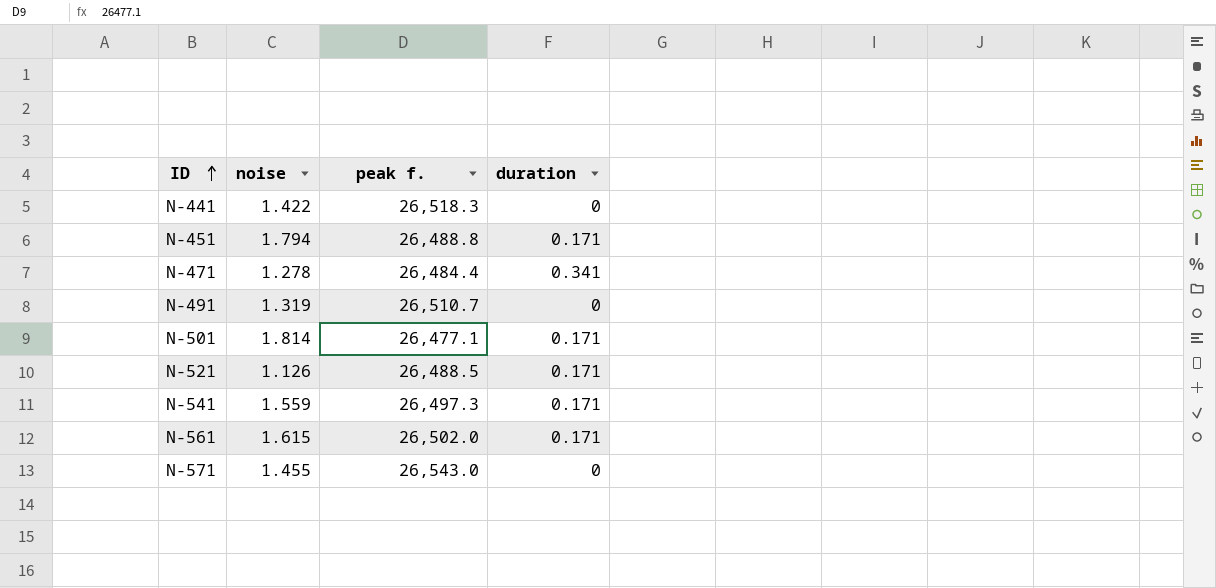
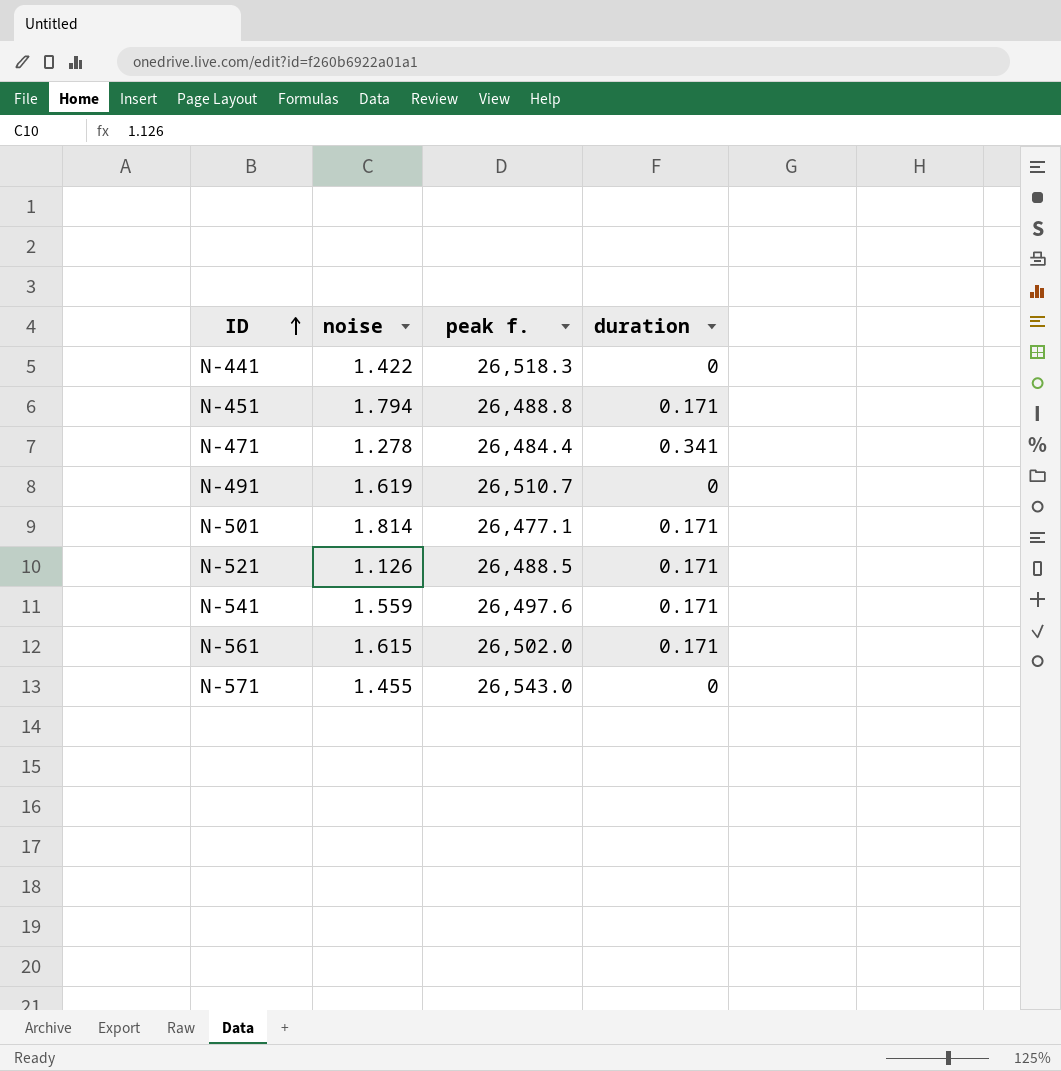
N-491 | noise: 1.319 -> 1.619
N-541 | peak f.: 26,497.3 -> 26,497.6

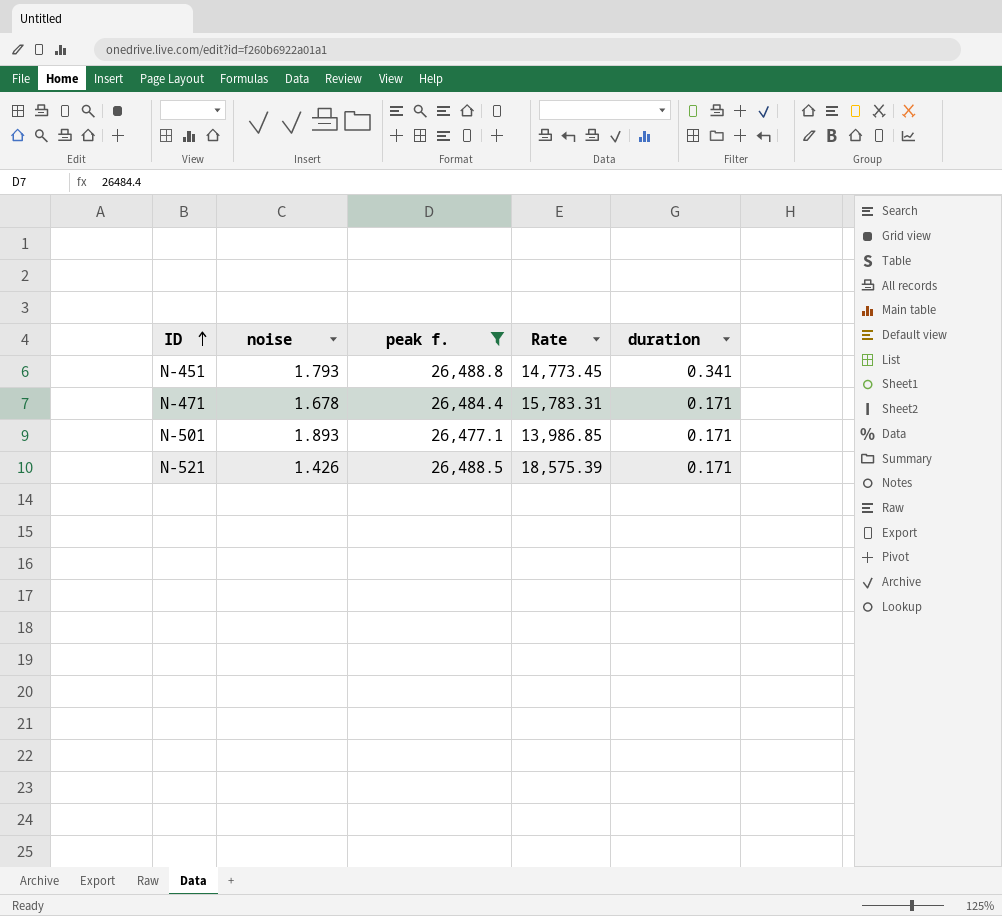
filter: none -> peak f. <= 26,488.8
column Rate | formula: none -> [peak f.] / [noise]
N-451 | noise: 1.794 -> 1.793
N-451 | duration: 0.171 -> 0.341
N-471 | noise: 1.278 -> 1.678
N-471 | duration: 0.341 -> 0.171
N-501 | noise: 1.814 -> 1.893
N-521 | noise: 1.126 -> 1.426

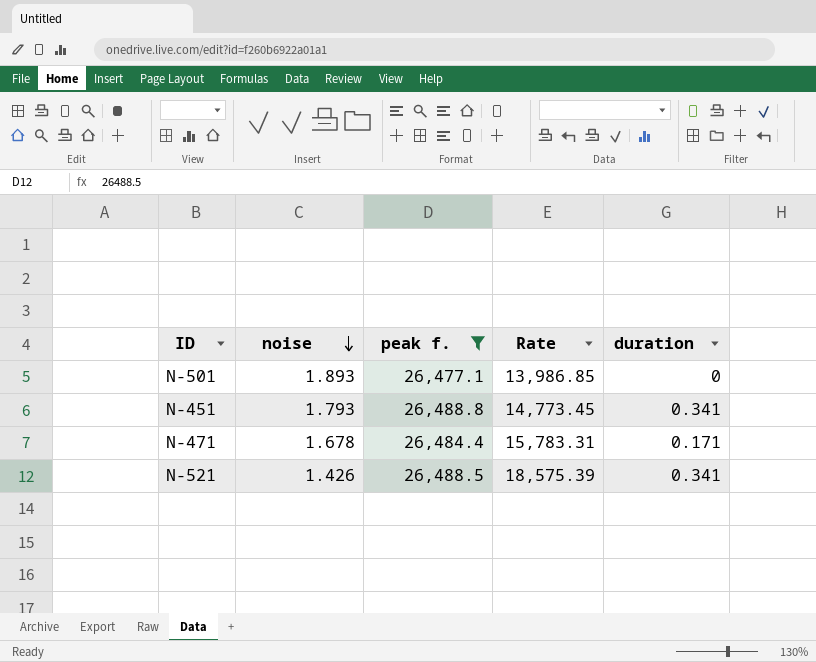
row order: ID ascending -> noise descending
N-501 | duration: 0.171 -> 0
N-521 | duration: 0.171 -> 0.341

